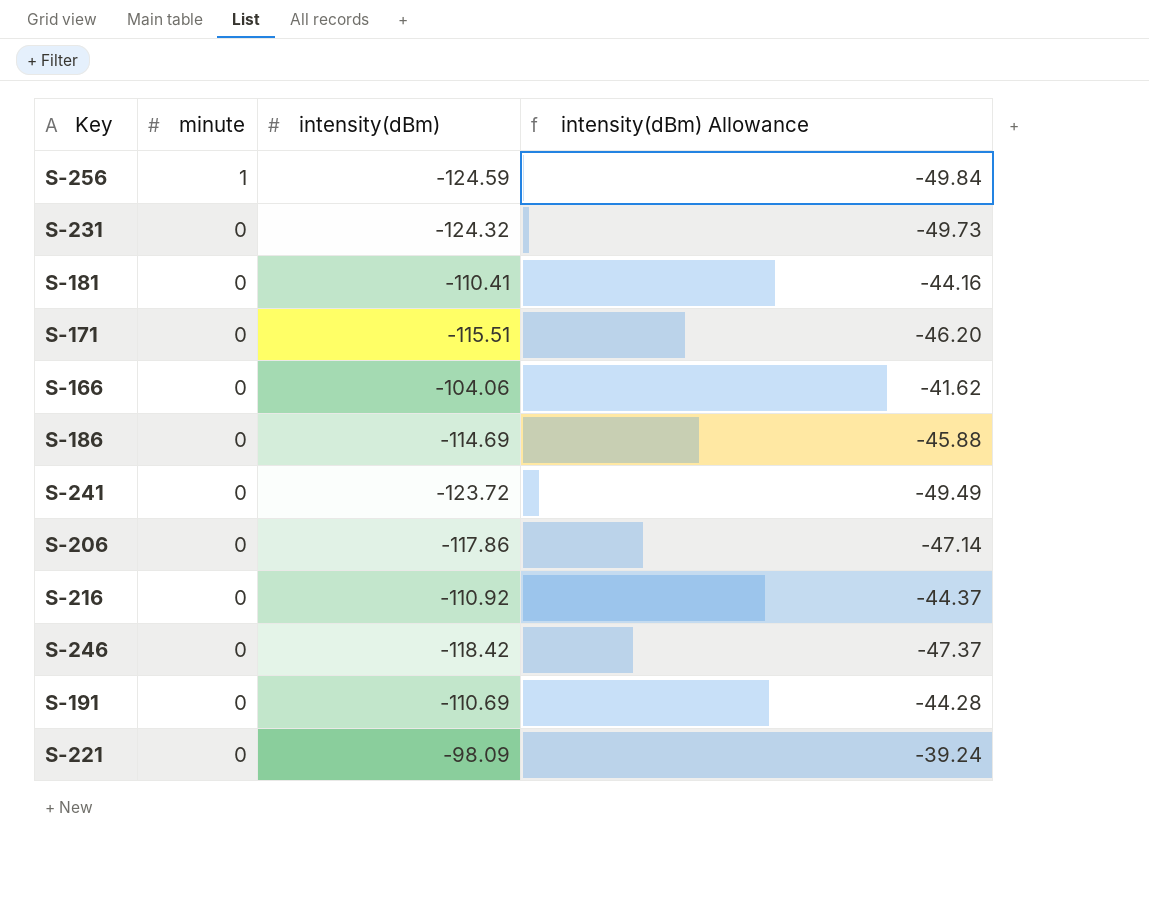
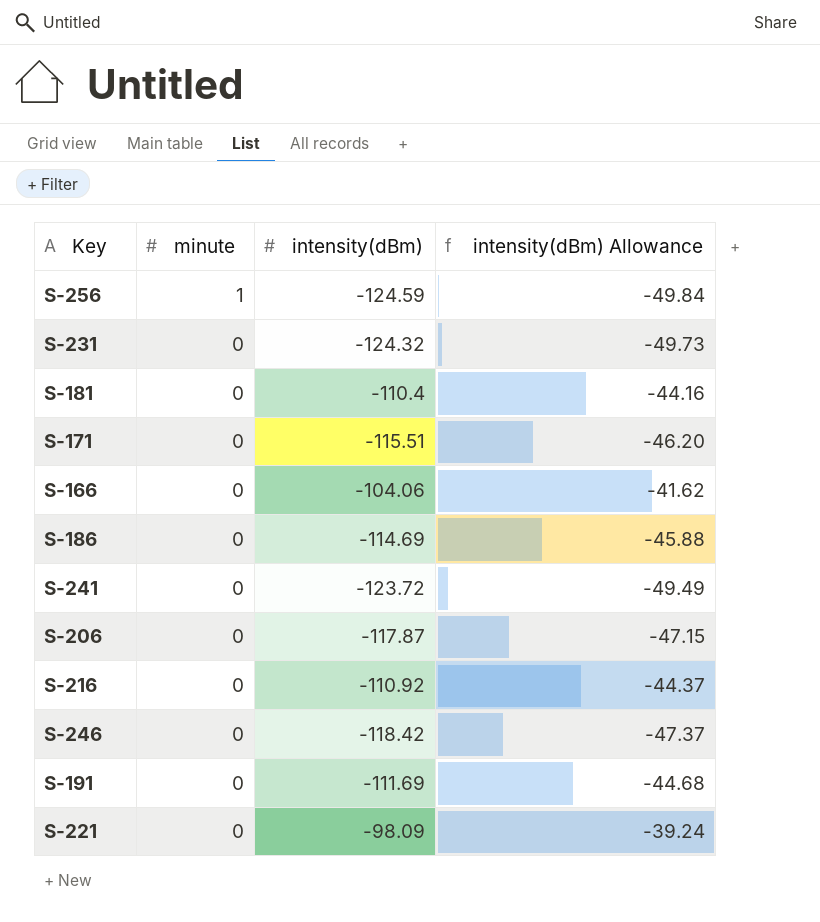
S-181 | intensity(dBm): -110.41 -> -110.4
S-206 | intensity(dBm): -117.86 -> -117.87
S-206 | intensity(dBm) Allowance: -47.14 -> -47.15
S-191 | intensity(dBm): -110.69 -> -111.69
S-191 | intensity(dBm) Allowance: -44.28 -> -44.68

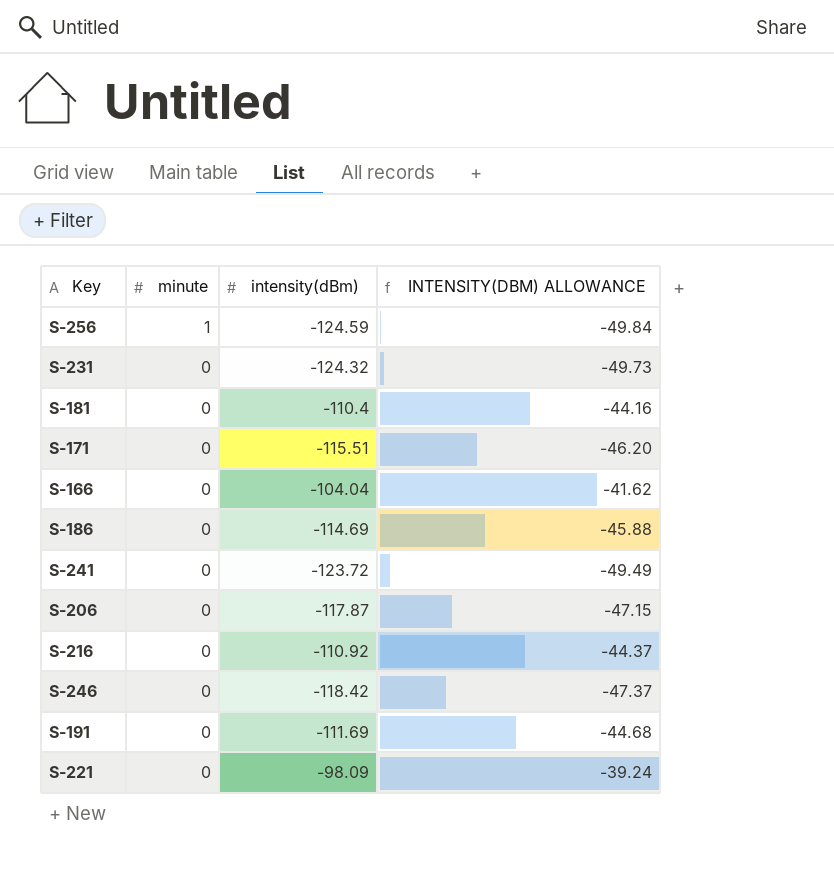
column name: intensity(dBm) Allowance -> INTENSITY(DBM) ALLOWANCE
S-166 | intensity(dBm): -104.06 -> -104.04

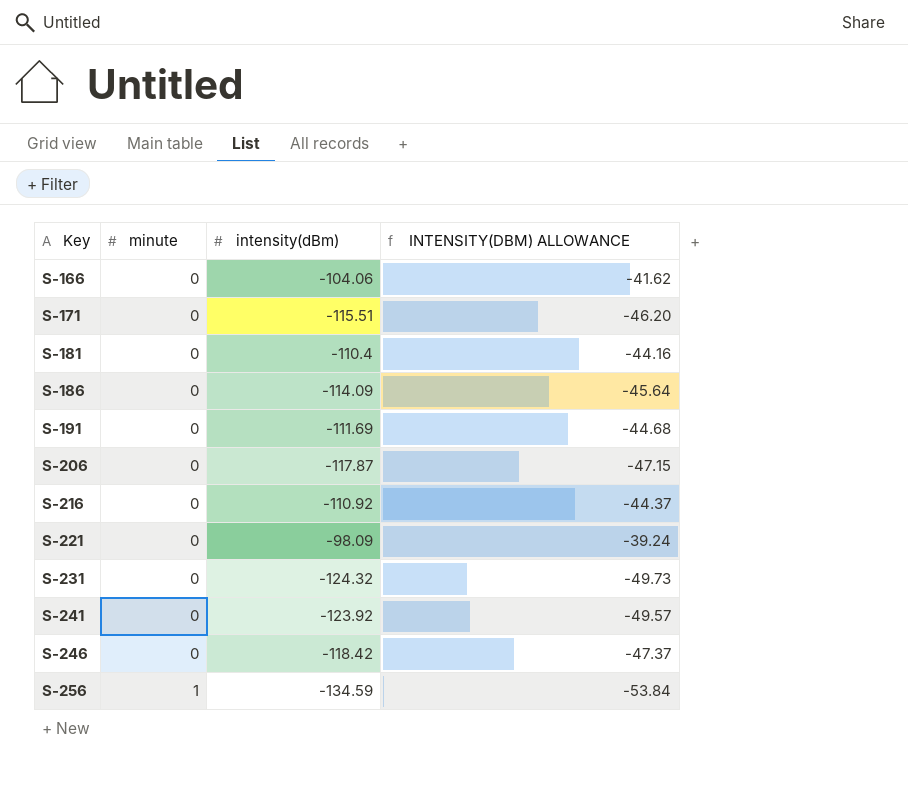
row order: minute descending -> Key ascending
S-166 | intensity(dBm): -104.04 -> -104.06
S-186 | intensity(dBm): -114.69 -> -114.09
S-186 | INTENSITY(DBM) ALLOWANCE: -45.88 -> -45.64
S-241 | intensity(dBm): -123.72 -> -123.92
S-241 | INTENSITY(DBM) ALLOWANCE: -49.49 -> -49.57
S-256 | intensity(dBm): -124.59 -> -134.59
S-256 | INTENSITY(DBM) ALLOWANCE: -49.84 -> -53.84

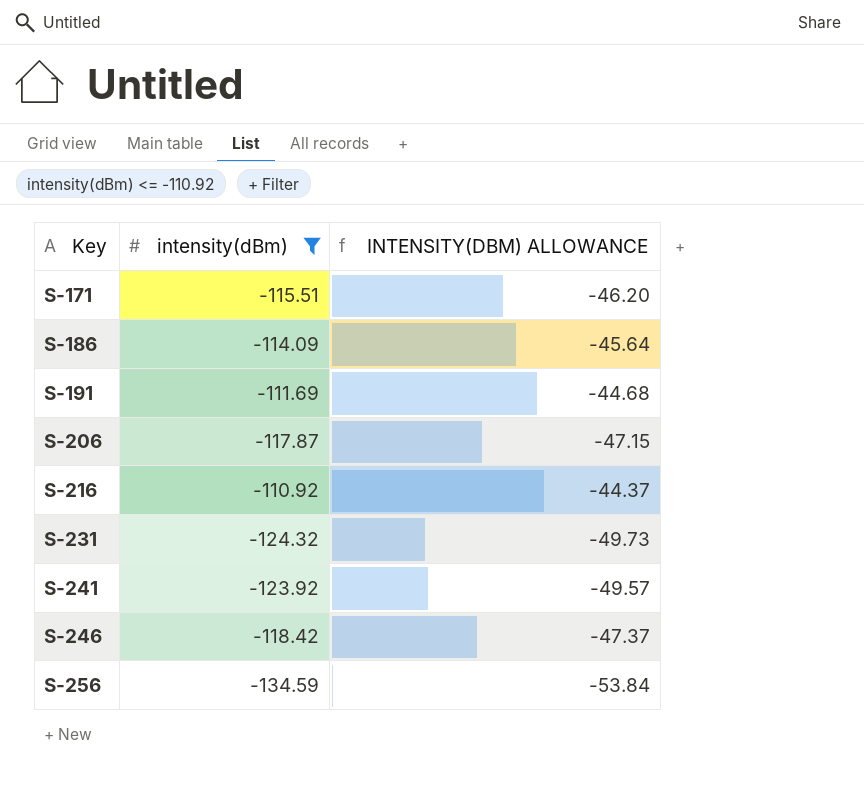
filter: none -> intensity(dBm) <= -110.92
column minute | position: 2 -> none

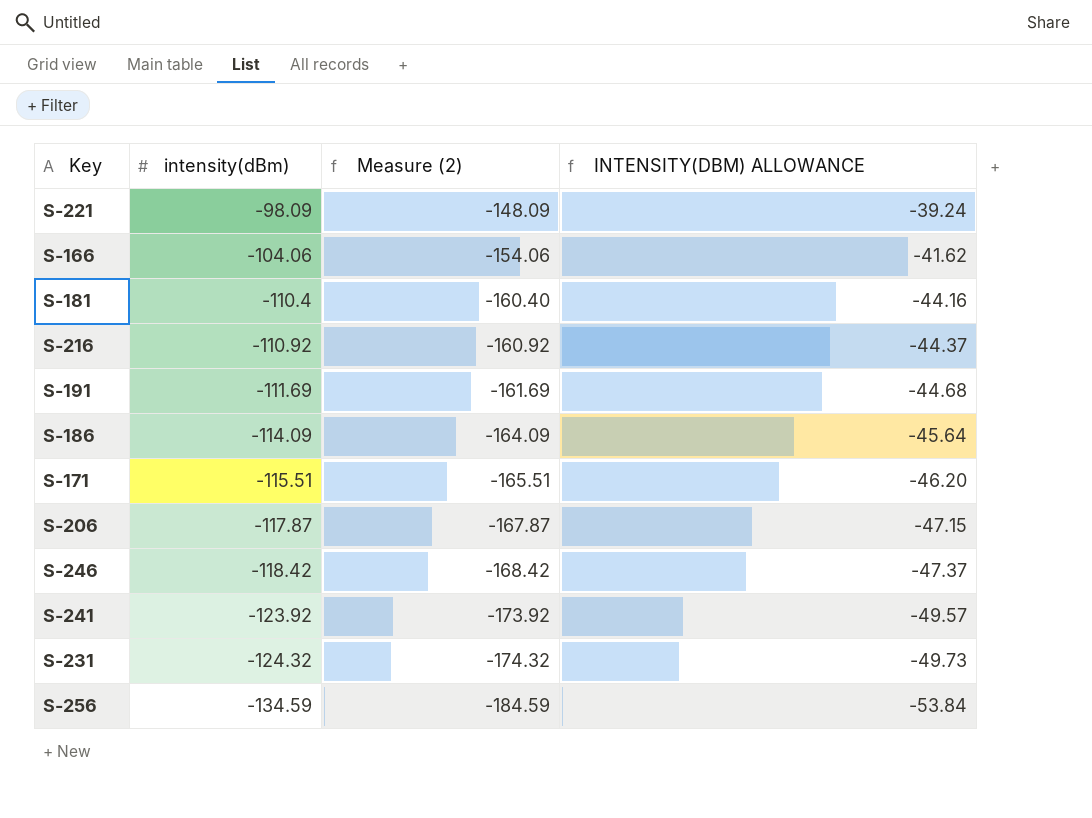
filter: intensity(dBm) <= -110.92 -> none
row order: Key ascending -> intensity(dBm) descending
column Measure (2) | formula: none -> [intensity(dBm)] - 50

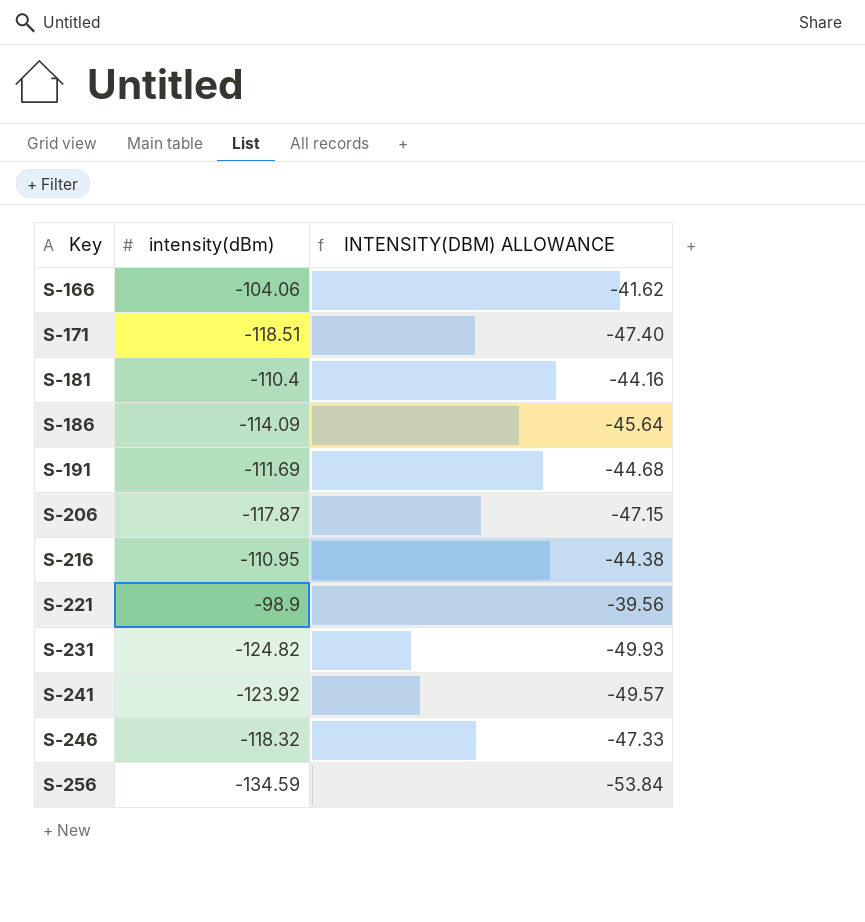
row order: intensity(dBm) descending -> Key ascending
column Measure (2) | formula: [intensity(dBm)] - 50 -> none
S-171 | intensity(dBm): -115.51 -> -118.51
S-171 | INTENSITY(DBM) ALLOWANCE: -46.20 -> -47.40
S-216 | intensity(dBm): -110.92 -> -110.95
S-216 | INTENSITY(DBM) ALLOWANCE: -44.37 -> -44.38
S-221 | intensity(dBm): -98.09 -> -98.9
S-221 | INTENSITY(DBM) ALLOWANCE: -39.24 -> -39.56
S-231 | intensity(dBm): -124.32 -> -124.82
S-231 | INTENSITY(DBM) ALLOWANCE: -49.73 -> -49.93
S-246 | intensity(dBm): -118.42 -> -118.32
S-246 | INTENSITY(DBM) ALLOWANCE: -47.37 -> -47.33

